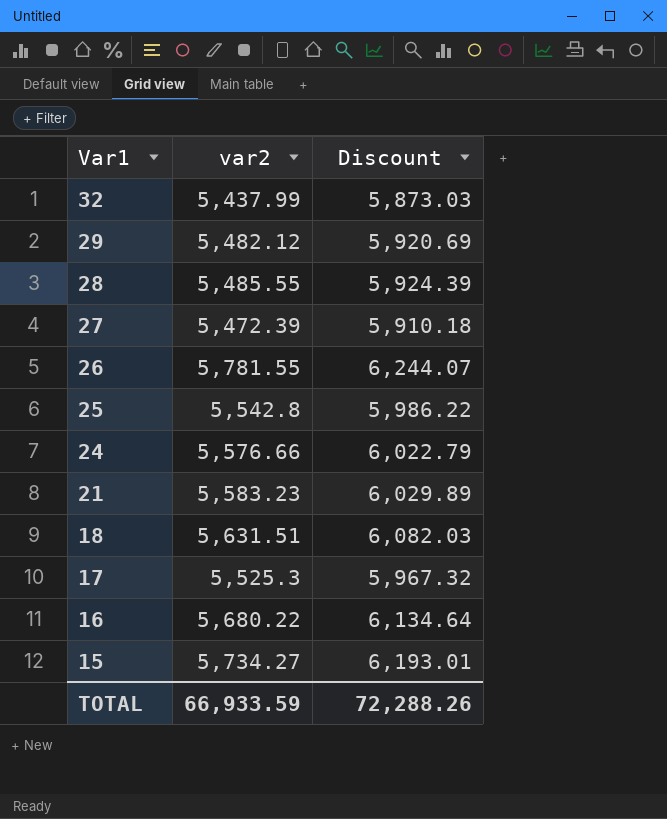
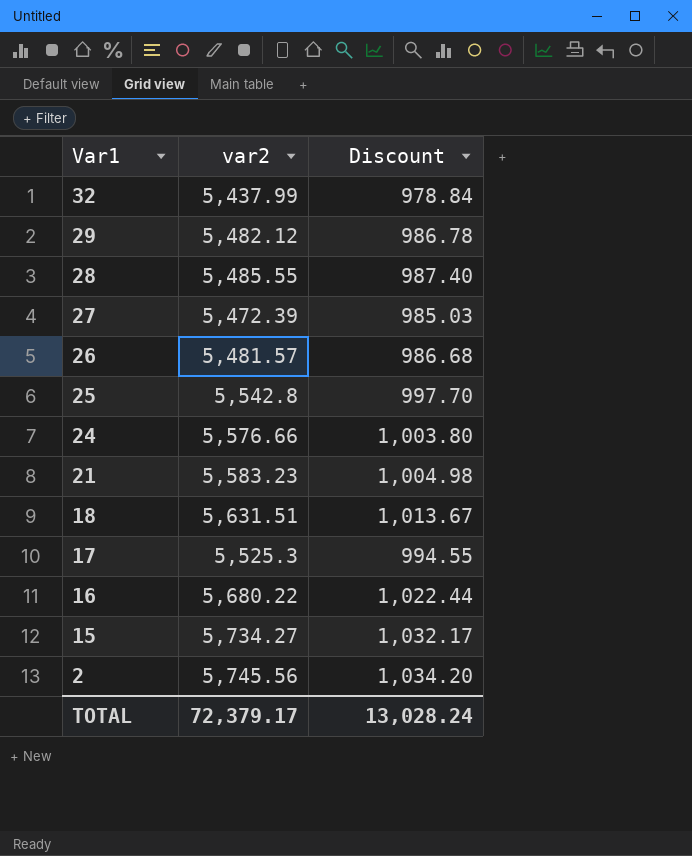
column Discount | formula: [var2] * 1.08 -> [var2] * 0.18
26 | var2: 5,781.55 -> 5,481.57
row 2: none -> 5,745.56 | 1,034.20
TOTAL | var2: 66,933.59 -> 72,379.17
TOTAL | Discount: 72,288.26 -> 13,028.24

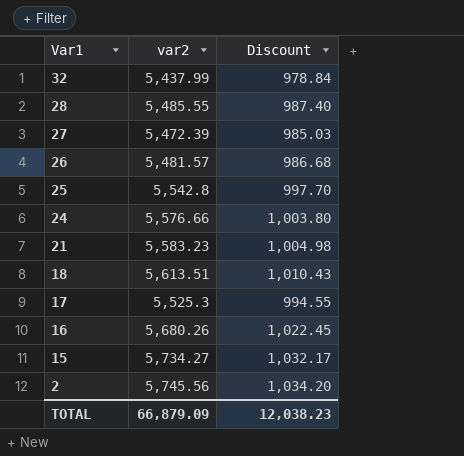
row 29: 5,482.12 | 986.78 -> none
18 | var2: 5,631.51 -> 5,613.51
18 | Discount: 1,013.67 -> 1,010.43
16 | var2: 5,680.22 -> 5,680.26
16 | Discount: 1,022.44 -> 1,022.45
TOTAL | var2: 72,379.17 -> 66,879.09
TOTAL | Discount: 13,028.24 -> 12,038.23

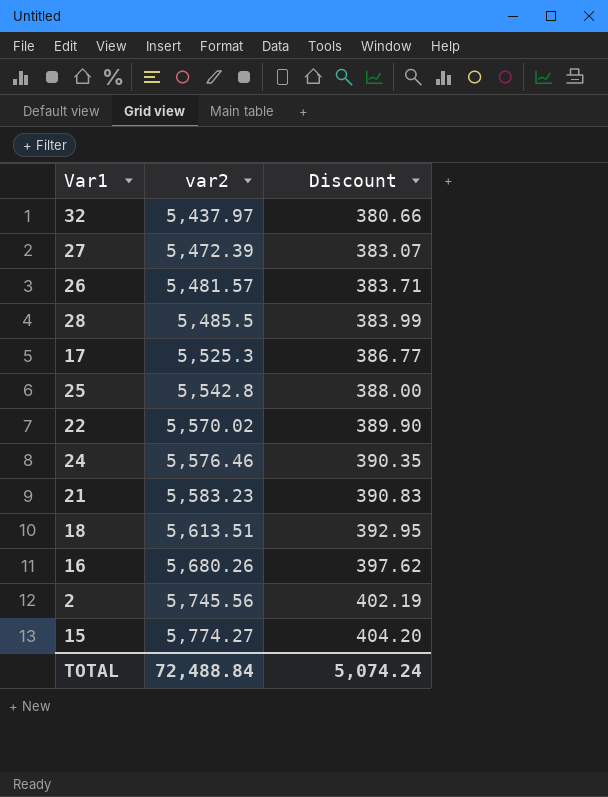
row order: Var1 descending -> var2 ascending
column Discount | formula: [var2] * 0.18 -> [var2] * 0.07
32 | var2: 5,437.99 -> 5,437.97
28 | var2: 5,485.55 -> 5,485.5
row 22: none -> 5,570.02 | 389.90
24 | var2: 5,576.66 -> 5,576.46
15 | var2: 5,734.27 -> 5,774.27
TOTAL | var2: 66,879.09 -> 72,488.84
TOTAL | Discount: 12,038.23 -> 5,074.24

